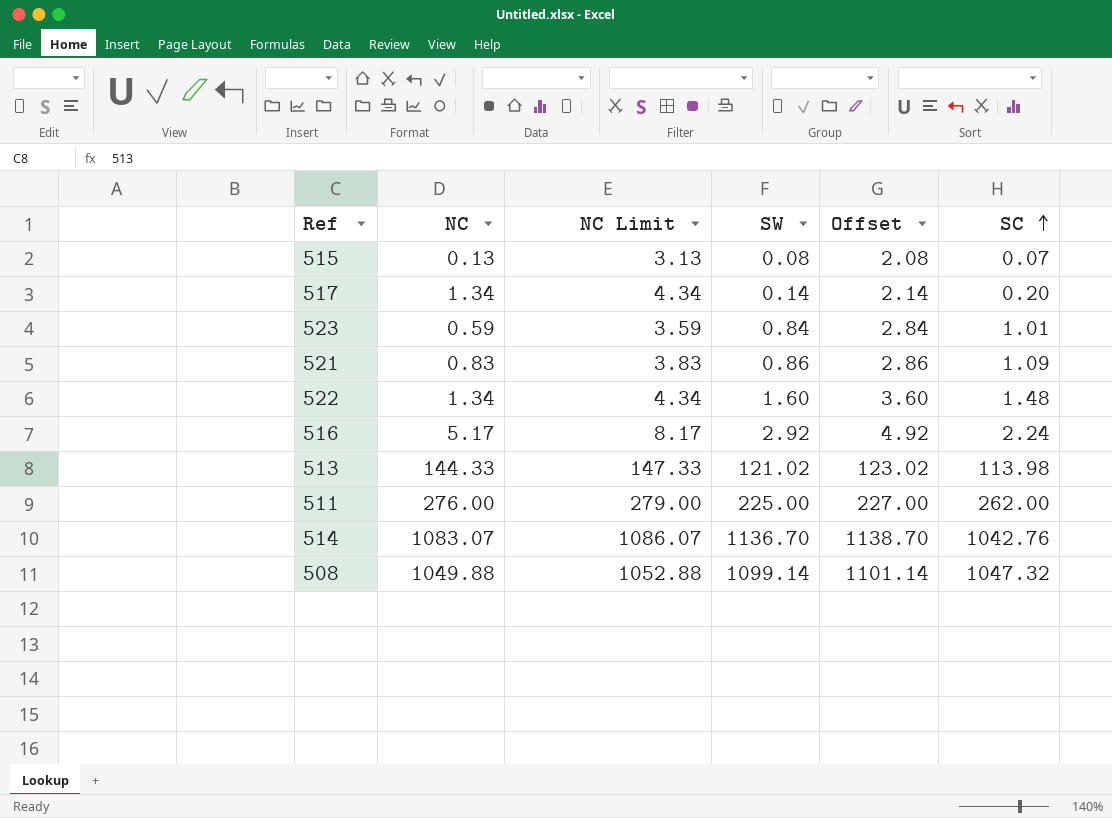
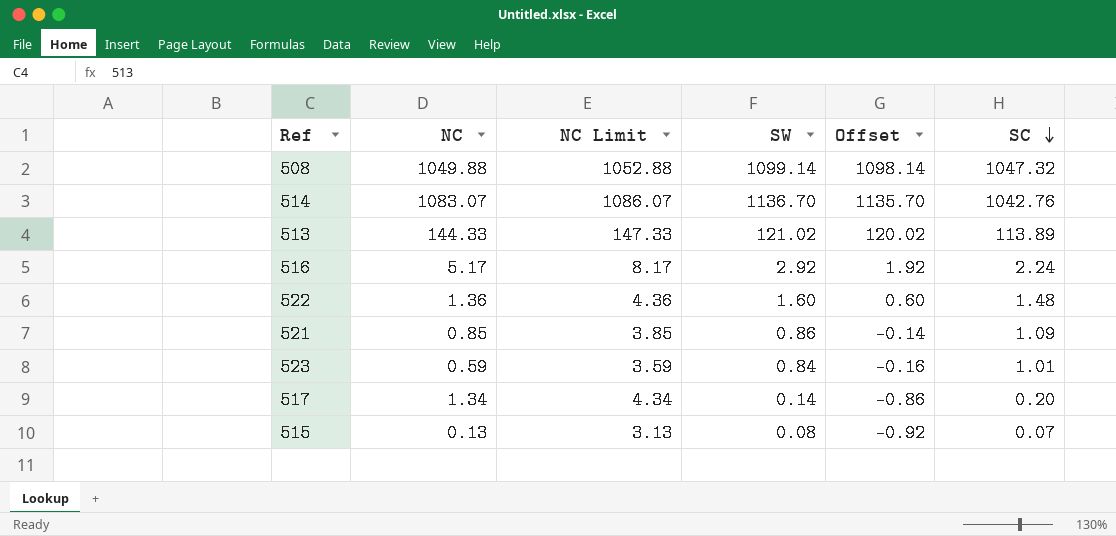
row order: SC ascending -> SC descending
column Offset | formula: [SW] + 2 -> [SW] - 1
row 511: 276.00 | 279.00 | 225.00 | 227.00 | 262.00 -> none
513 | SC: 113.98 -> 113.89
522 | NC: 1.34 -> 1.36
522 | NC Limit: 4.34 -> 4.36
521 | NC: 0.83 -> 0.85
521 | NC Limit: 3.83 -> 3.85

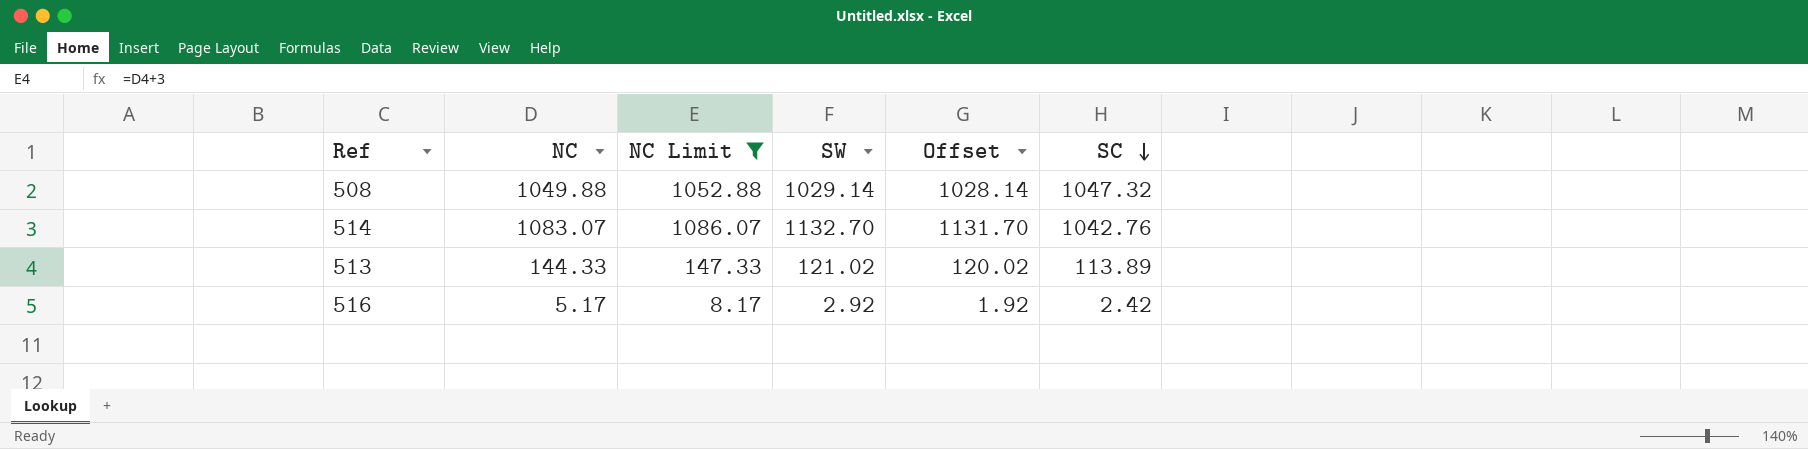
filter: none -> NC Limit >= 8.17
508 | SW: 1099.14 -> 1029.14
508 | Offset: 1098.14 -> 1028.14
514 | SW: 1136.70 -> 1132.70
514 | Offset: 1135.70 -> 1131.70
516 | SC: 2.24 -> 2.42

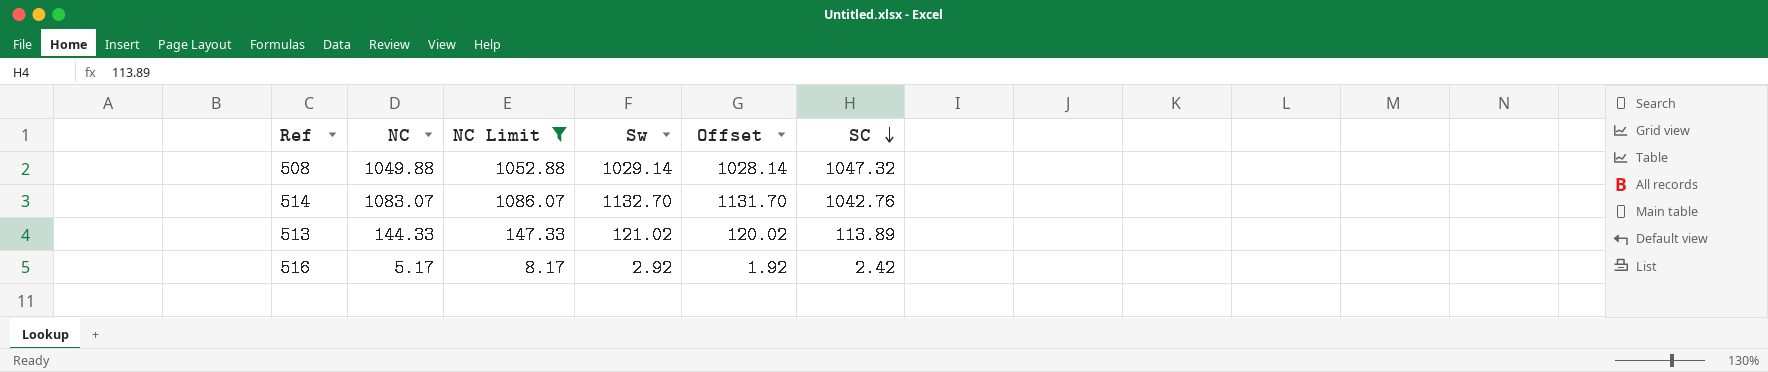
column name: SW -> Sw

